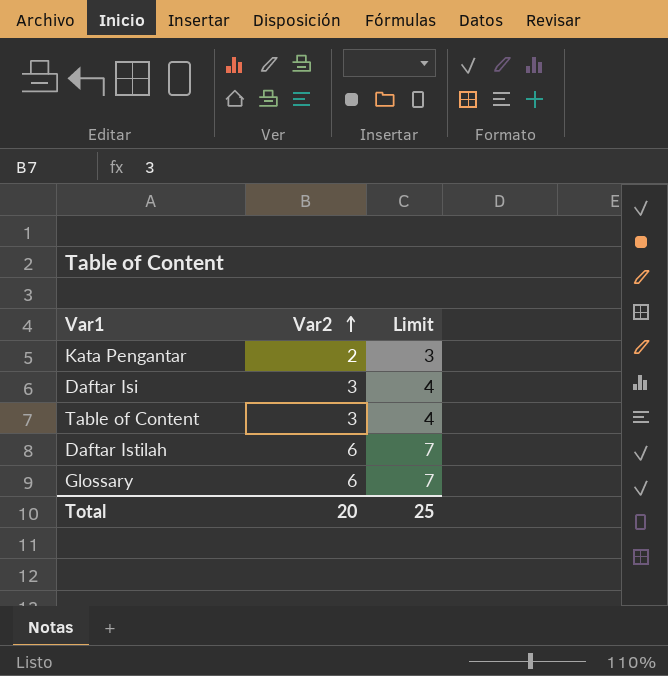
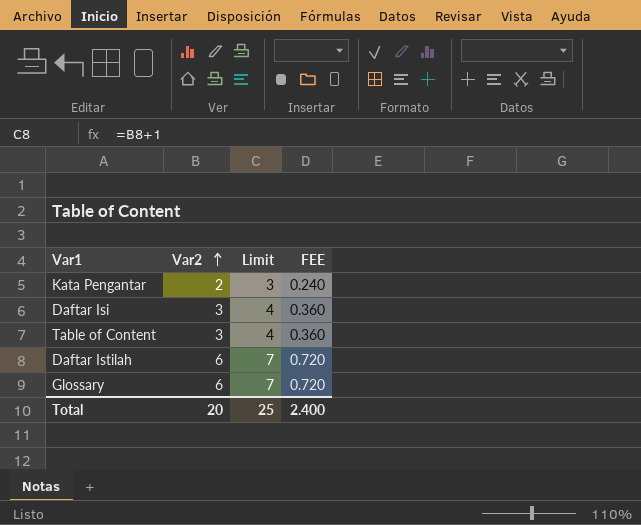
column FEE | formula: none -> [Var2] * 0.12

